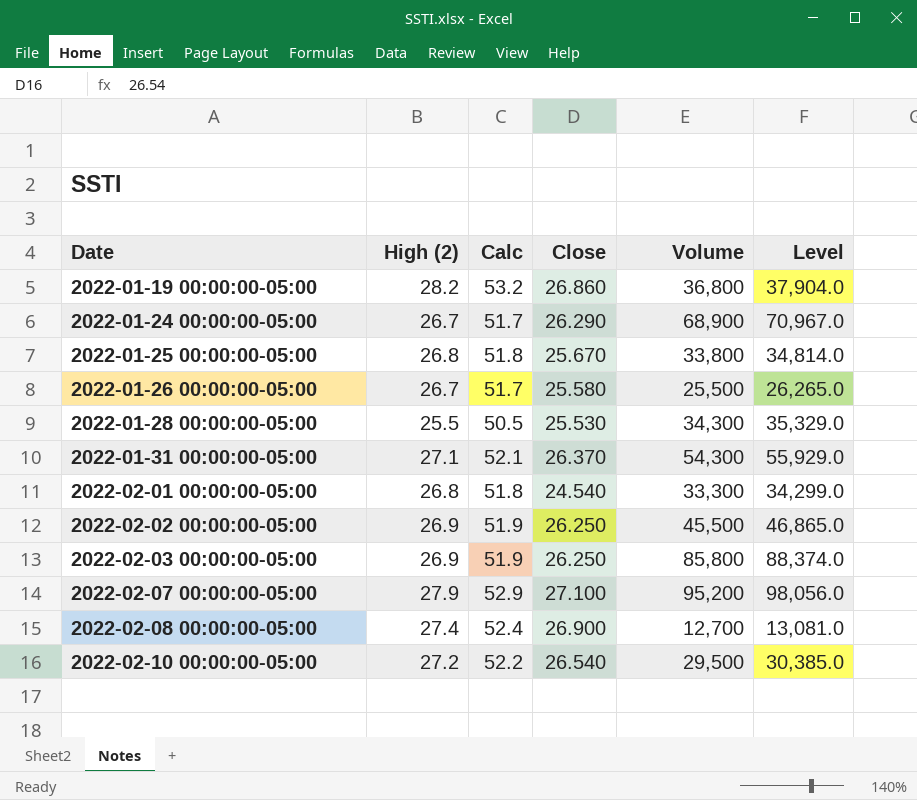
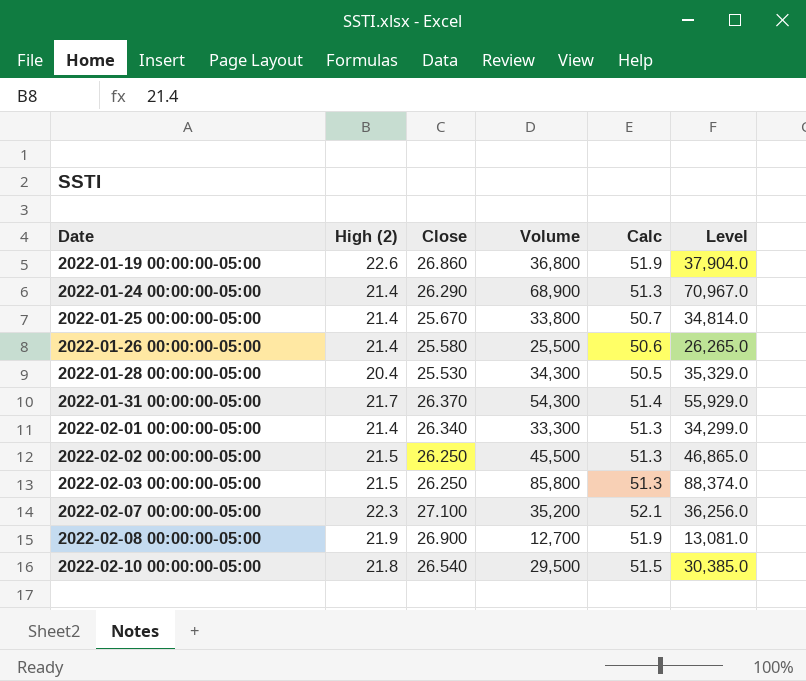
column Calc | formula: [High (2)] + 25 -> [Close] + 25
column Calc | position: 3 -> 5
2022-01-19 00:00:00-05:00 | High (2): 28.2 -> 22.6
2022-01-24 00:00:00-05:00 | High (2): 26.7 -> 21.4
2022-01-25 00:00:00-05:00 | High (2): 26.8 -> 21.4
2022-01-26 00:00:00-05:00 | High (2): 26.7 -> 21.4
2022-01-28 00:00:00-05:00 | High (2): 25.5 -> 20.4
2022-01-31 00:00:00-05:00 | High (2): 27.1 -> 21.7
2022-02-01 00:00:00-05:00 | High (2): 26.8 -> 21.4
2022-02-01 00:00:00-05:00 | Close: 24.540 -> 26.340
2022-02-02 00:00:00-05:00 | High (2): 26.9 -> 21.5
2022-02-03 00:00:00-05:00 | High (2): 26.9 -> 21.5
2022-02-07 00:00:00-05:00 | High (2): 27.9 -> 22.3
2022-02-07 00:00:00-05:00 | Volume: 95,200 -> 35,200
2022-02-07 00:00:00-05:00 | Level: 98,056.0 -> 36,256.0
2022-02-08 00:00:00-05:00 | High (2): 27.4 -> 21.9
2022-02-10 00:00:00-05:00 | High (2): 27.2 -> 21.8

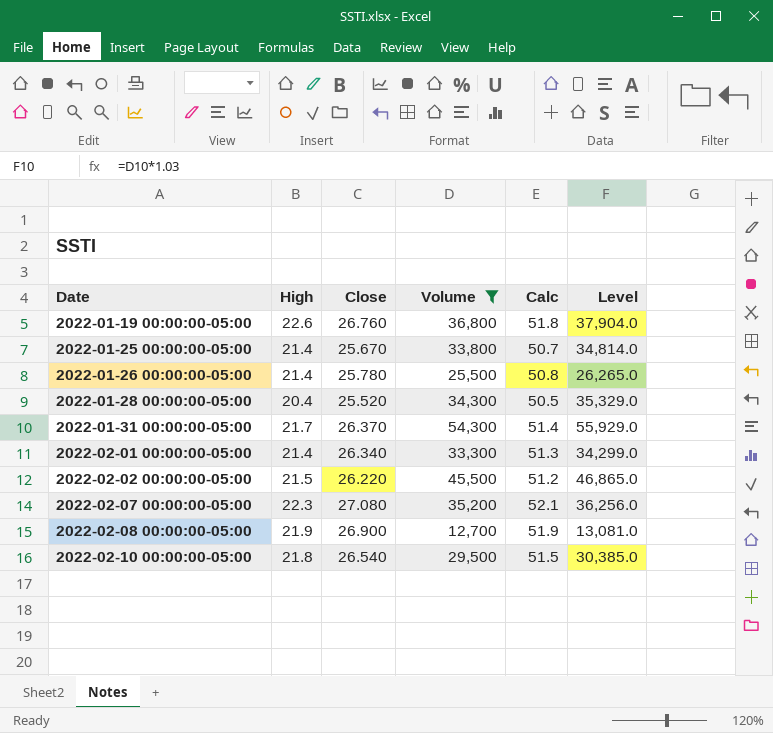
filter: none -> Volume <= 54,300
column name: High (2) -> High
2022-01-19 00:00:00-05:00 | Close: 26.860 -> 26.760
2022-01-19 00:00:00-05:00 | Calc: 51.9 -> 51.8
2022-01-26 00:00:00-05:00 | Close: 25.580 -> 25.780
2022-01-26 00:00:00-05:00 | Calc: 50.6 -> 50.8
2022-01-28 00:00:00-05:00 | Close: 25.530 -> 25.520
2022-02-02 00:00:00-05:00 | Close: 26.250 -> 26.220
2022-02-02 00:00:00-05:00 | Calc: 51.3 -> 51.2
2022-02-07 00:00:00-05:00 | Close: 27.100 -> 27.080

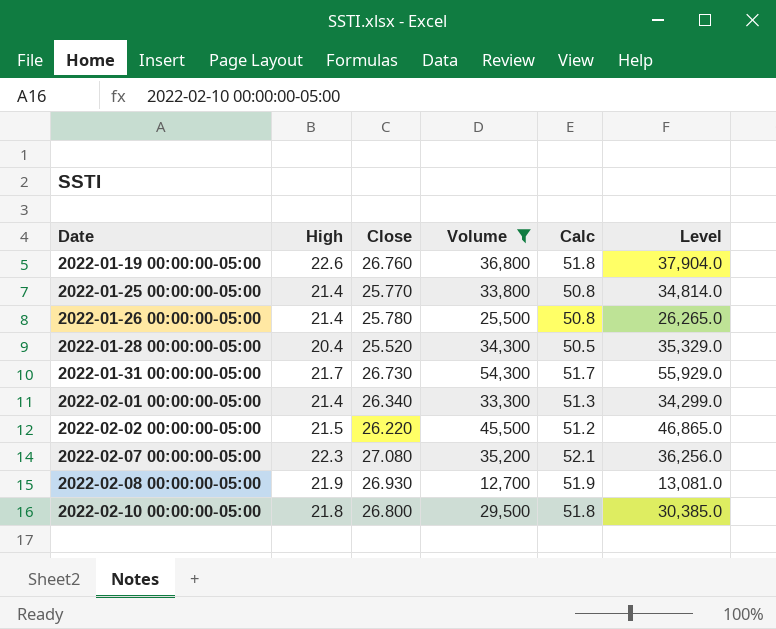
2022-01-25 00:00:00-05:00 | Close: 25.670 -> 25.770
2022-01-25 00:00:00-05:00 | Calc: 50.7 -> 50.8
2022-01-31 00:00:00-05:00 | Close: 26.370 -> 26.730
2022-01-31 00:00:00-05:00 | Calc: 51.4 -> 51.7
2022-02-08 00:00:00-05:00 | Close: 26.900 -> 26.930
2022-02-10 00:00:00-05:00 | Close: 26.540 -> 26.800
2022-02-10 00:00:00-05:00 | Calc: 51.5 -> 51.8

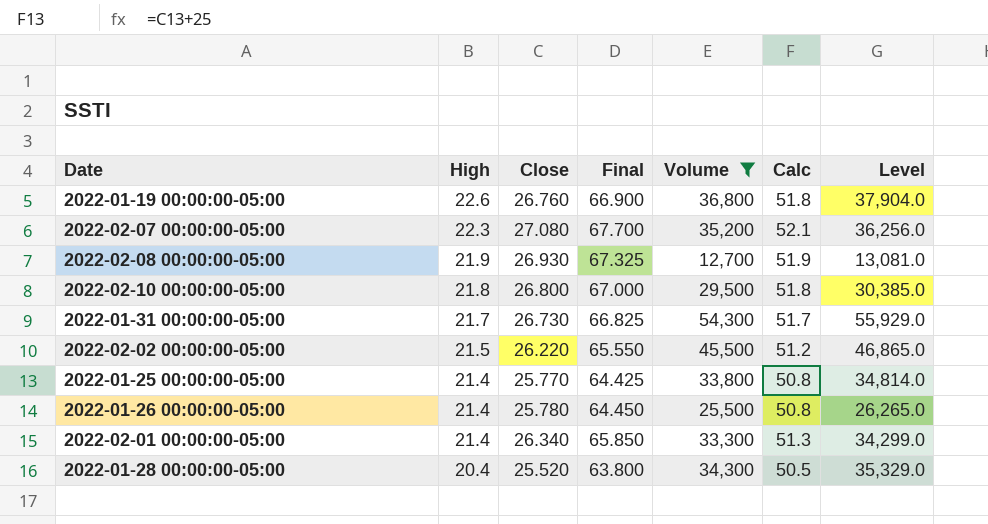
row order: Date ascending -> High descending
column Final | formula: none -> [Close] * 2.5

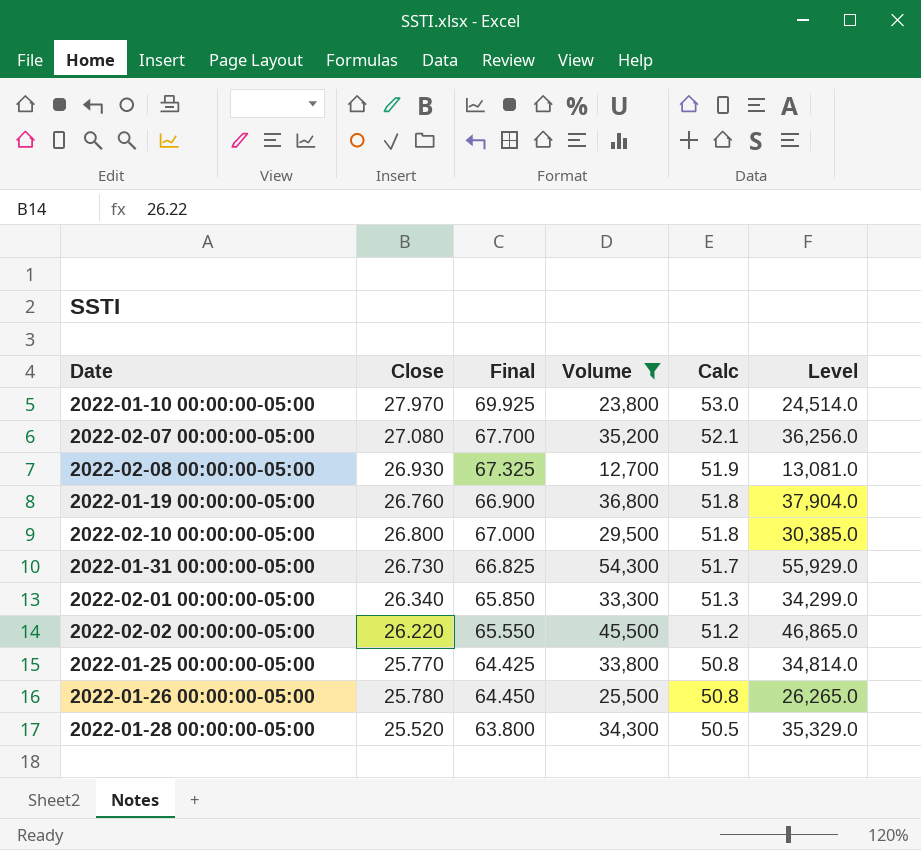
row order: High descending -> Calc descending
column High | position: 2 -> none
row 2022-01-10 00:00:00-05:00: none -> 27.970 | 69.925 | 23,800 | 53.0 | 24,514.0

